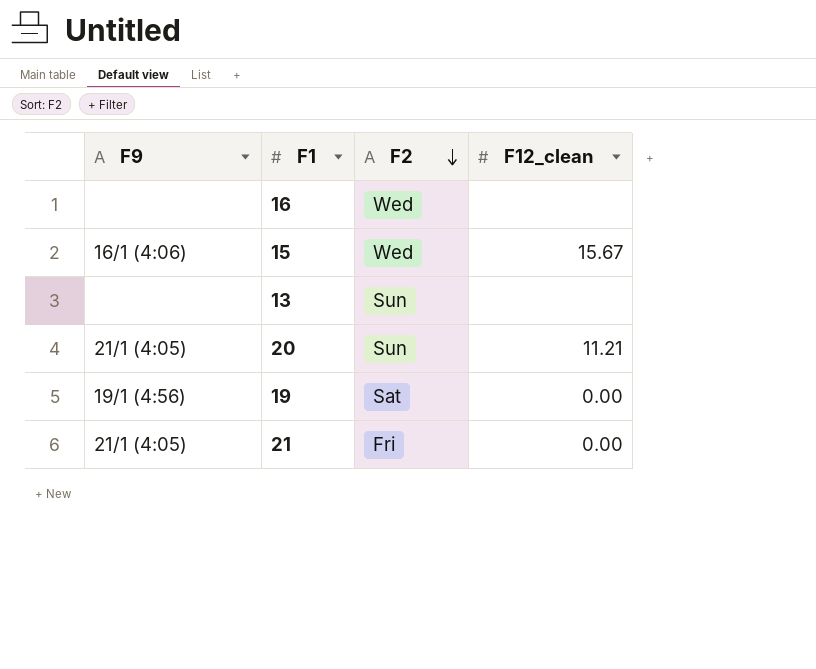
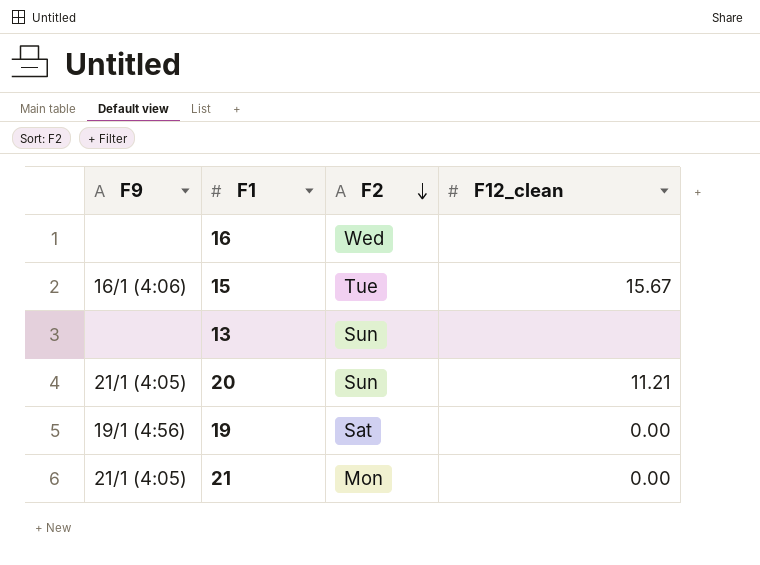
15 | F2: Wed -> Tue
21 | F2: Fri -> Mon

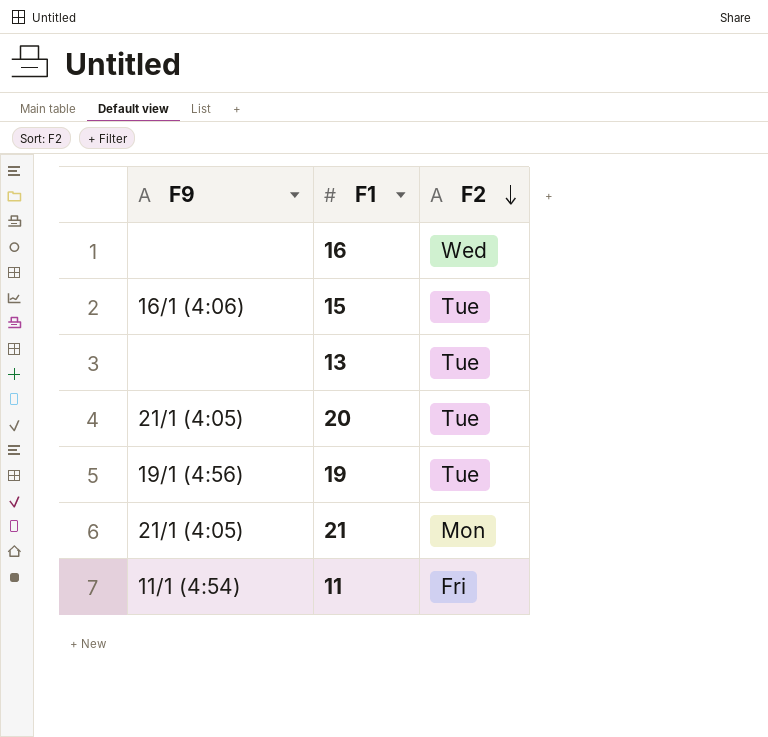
column F12_clean | position: 4 -> none
13 | F2: Sun -> Tue
20 | F2: Sun -> Tue
19 | F2: Sat -> Tue
row 11: none -> 11/1 (4:54) | Fri

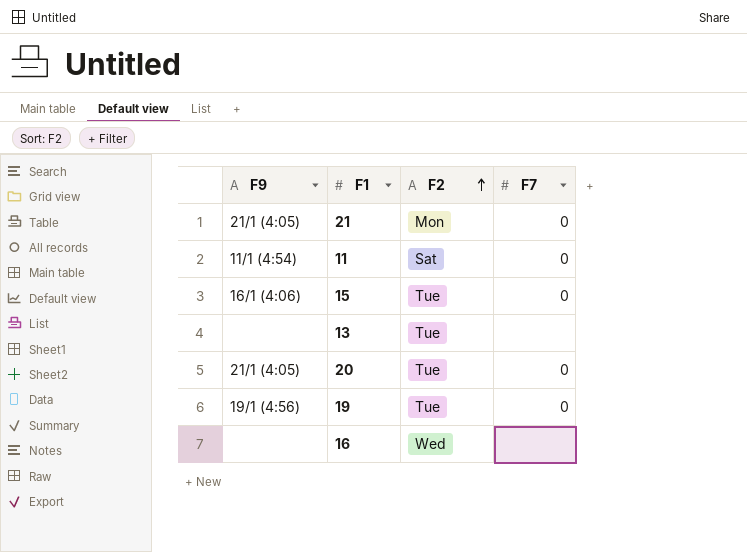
row order: F2 descending -> F2 ascending
column F7 | position: none -> 4
11 | F2: Fri -> Sat

